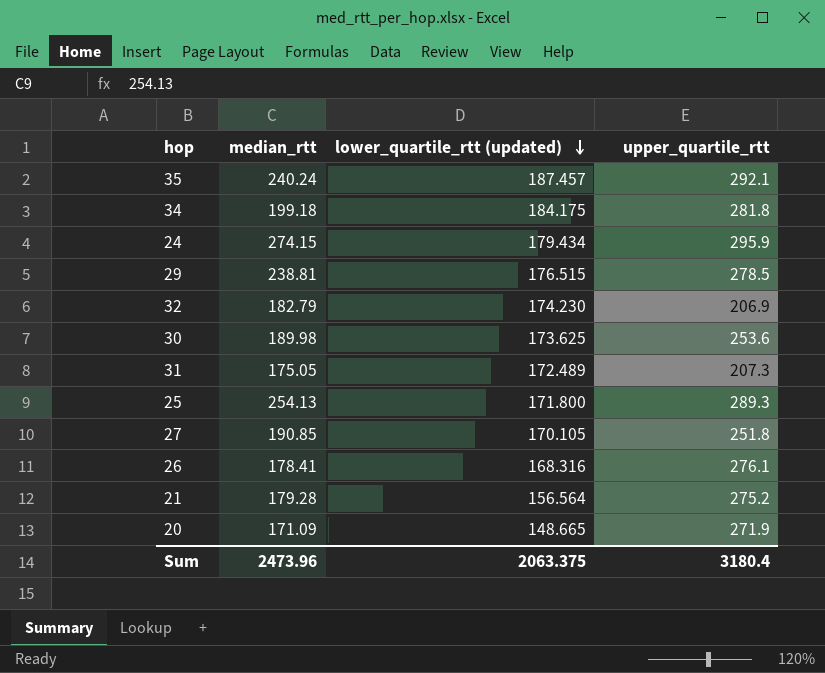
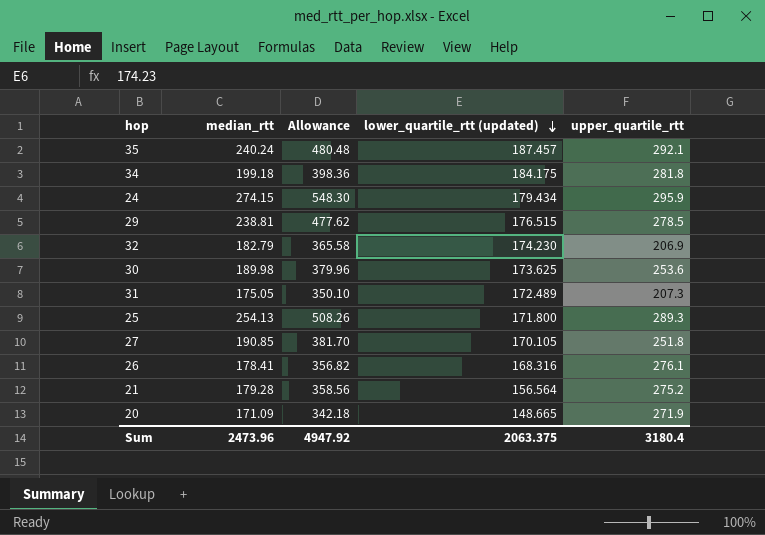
column Allowance | formula: none -> [median_rtt] * 2

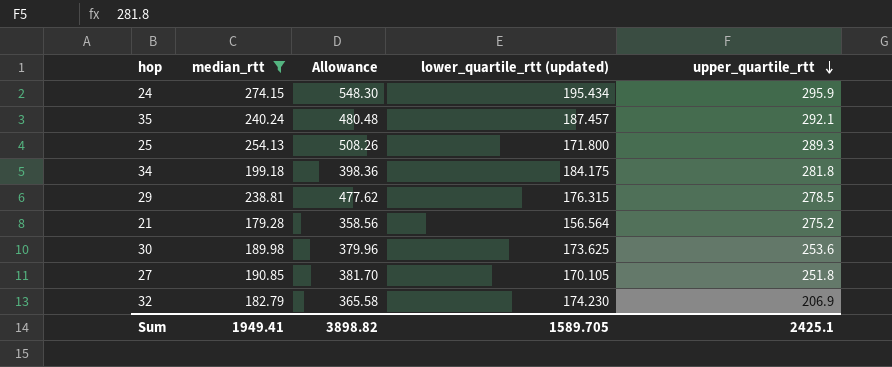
filter: none -> median_rtt >= 179.28
row order: lower_quartile_rtt (updated) descending -> upper_quartile_rtt descending
24 | lower_quartile_rtt (updated): 179.434 -> 195.434
29 | lower_quartile_rtt (updated): 176.515 -> 176.315
Sum | median_rtt: 2473.96 -> 1949.41
Sum | Allowance: 4947.92 -> 3898.82
Sum | lower_quartile_rtt (updated): 2063.375 -> 1589.705
Sum | upper_quartile_rtt: 3180.4 -> 2425.1

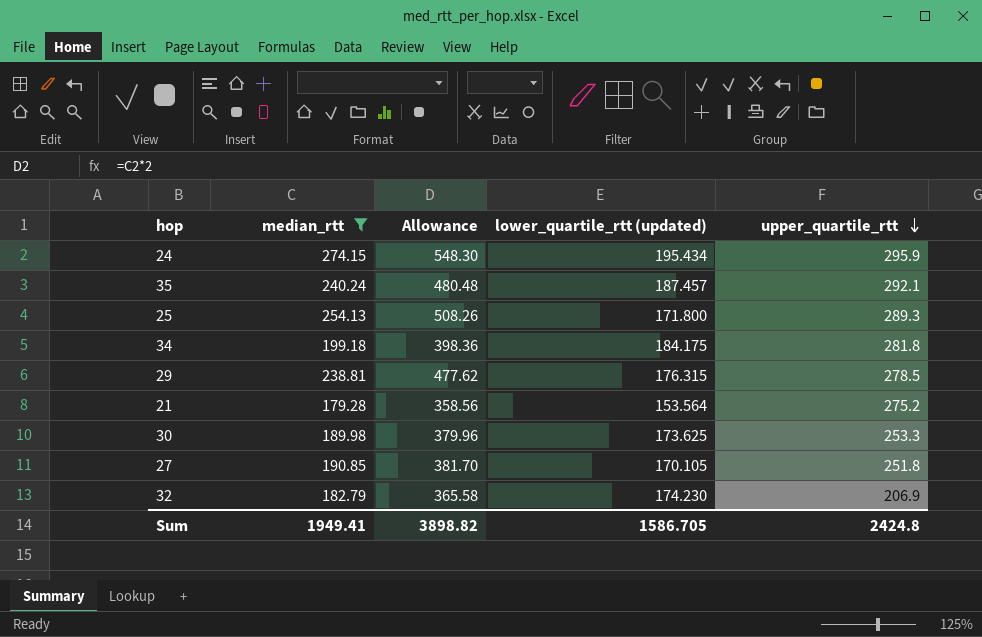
21 | lower_quartile_rtt (updated): 156.564 -> 153.564
30 | upper_quartile_rtt: 253.6 -> 253.3
Sum | lower_quartile_rtt (updated): 1589.705 -> 1586.705
Sum | upper_quartile_rtt: 2425.1 -> 2424.8

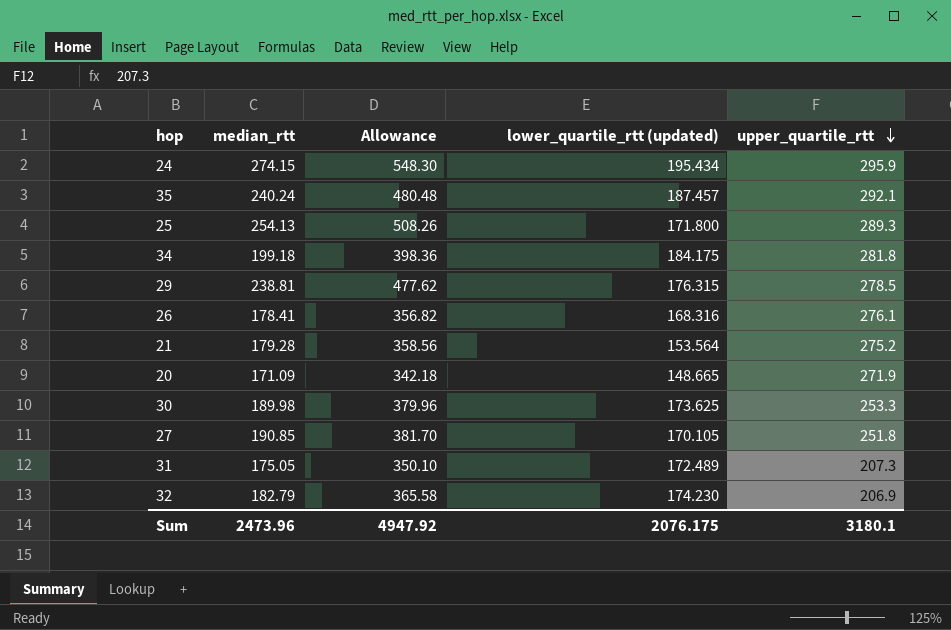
filter: median_rtt >= 179.28 -> none
Sum | median_rtt: 1949.41 -> 2473.96
Sum | Allowance: 3898.82 -> 4947.92
Sum | lower_quartile_rtt (updated): 1586.705 -> 2076.175
Sum | upper_quartile_rtt: 2424.8 -> 3180.1

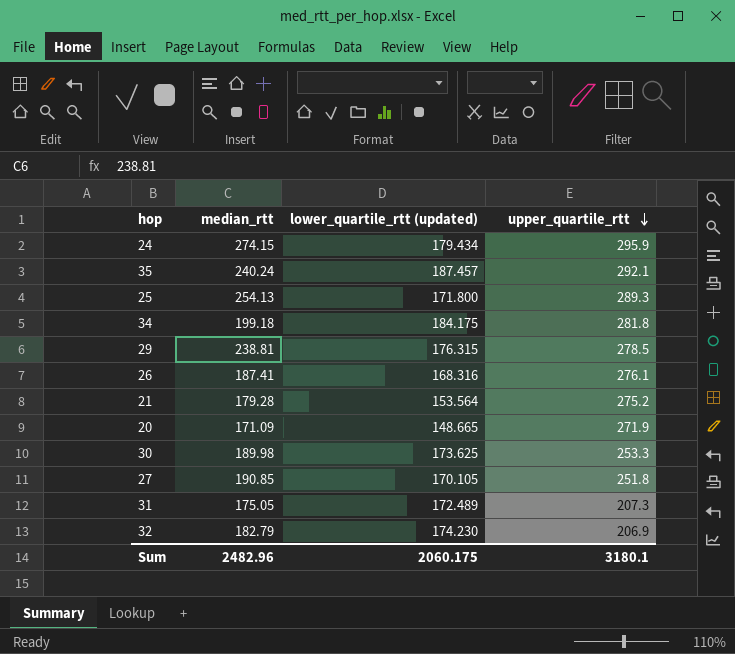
column Allowance | formula: [median_rtt] * 2 -> none
24 | lower_quartile_rtt (updated): 195.434 -> 179.434
26 | median_rtt: 178.41 -> 187.41
Sum | median_rtt: 2473.96 -> 2482.96
Sum | lower_quartile_rtt (updated): 2076.175 -> 2060.175

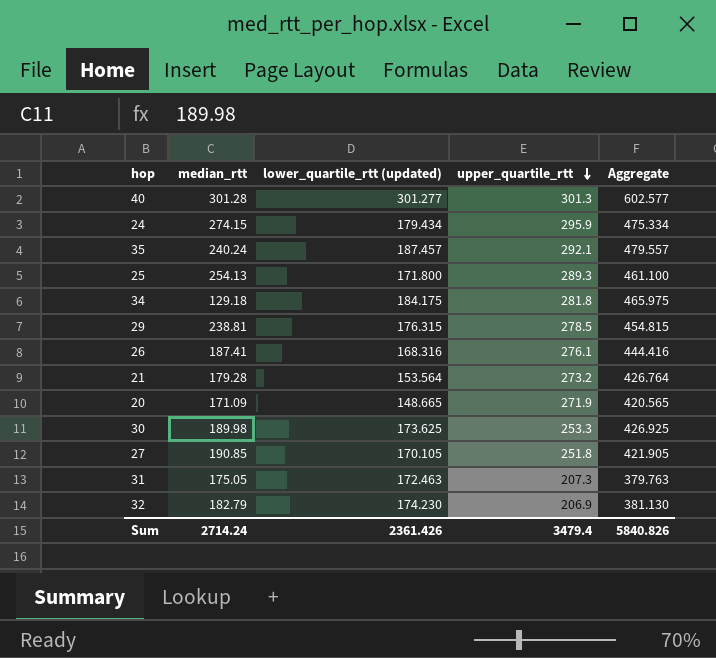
column Aggregate | formula: none -> [lower_quartile_rtt (updated)] + [upper_quartile_rtt]
row 40: none -> 301.28 | 301.277 | 301.3 | 602.577
34 | median_rtt: 199.18 -> 129.18
21 | upper_quartile_rtt: 275.2 -> 273.2
31 | lower_quartile_rtt (updated): 172.489 -> 172.463
Sum | median_rtt: 2482.96 -> 2714.24
Sum | lower_quartile_rtt (updated): 2060.175 -> 2361.426
Sum | upper_quartile_rtt: 3180.1 -> 3479.4

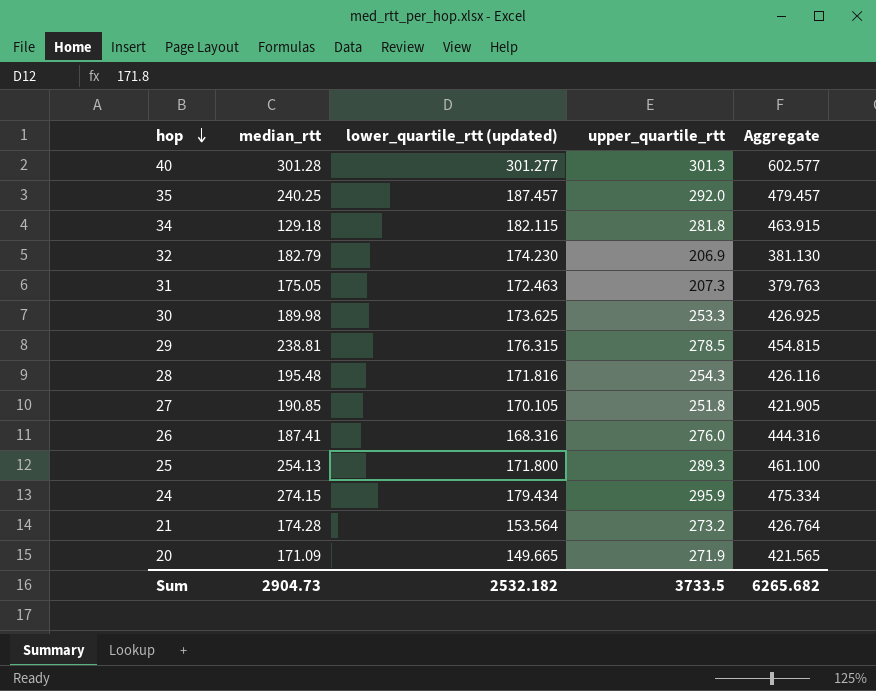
row order: upper_quartile_rtt descending -> hop descending
35 | median_rtt: 240.24 -> 240.25
35 | upper_quartile_rtt: 292.1 -> 292.0
35 | Aggregate: 479.557 -> 479.457
34 | lower_quartile_rtt (updated): 184.175 -> 182.115
34 | Aggregate: 465.975 -> 463.915
row 28: none -> 195.48 | 171.816 | 254.3 | 426.116
26 | upper_quartile_rtt: 276.1 -> 276.0
26 | Aggregate: 444.416 -> 444.316
21 | median_rtt: 179.28 -> 174.28
20 | lower_quartile_rtt (updated): 148.665 -> 149.665
20 | Aggregate: 420.565 -> 421.565
Sum | median_rtt: 2714.24 -> 2904.73
Sum | lower_quartile_rtt (updated): 2361.426 -> 2532.182
Sum | upper_quartile_rtt: 3479.4 -> 3733.5
Sum | Aggregate: 5840.826 -> 6265.682

